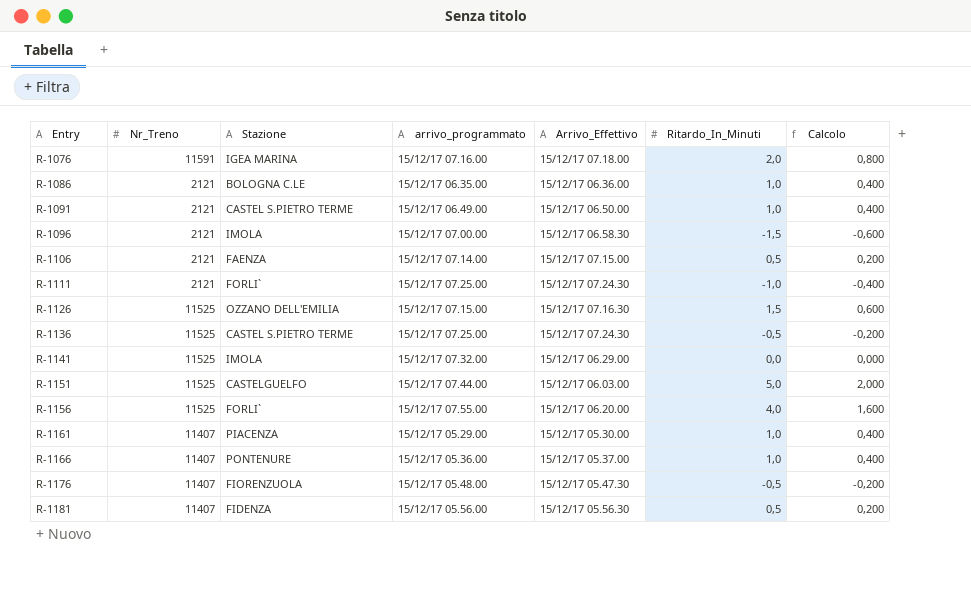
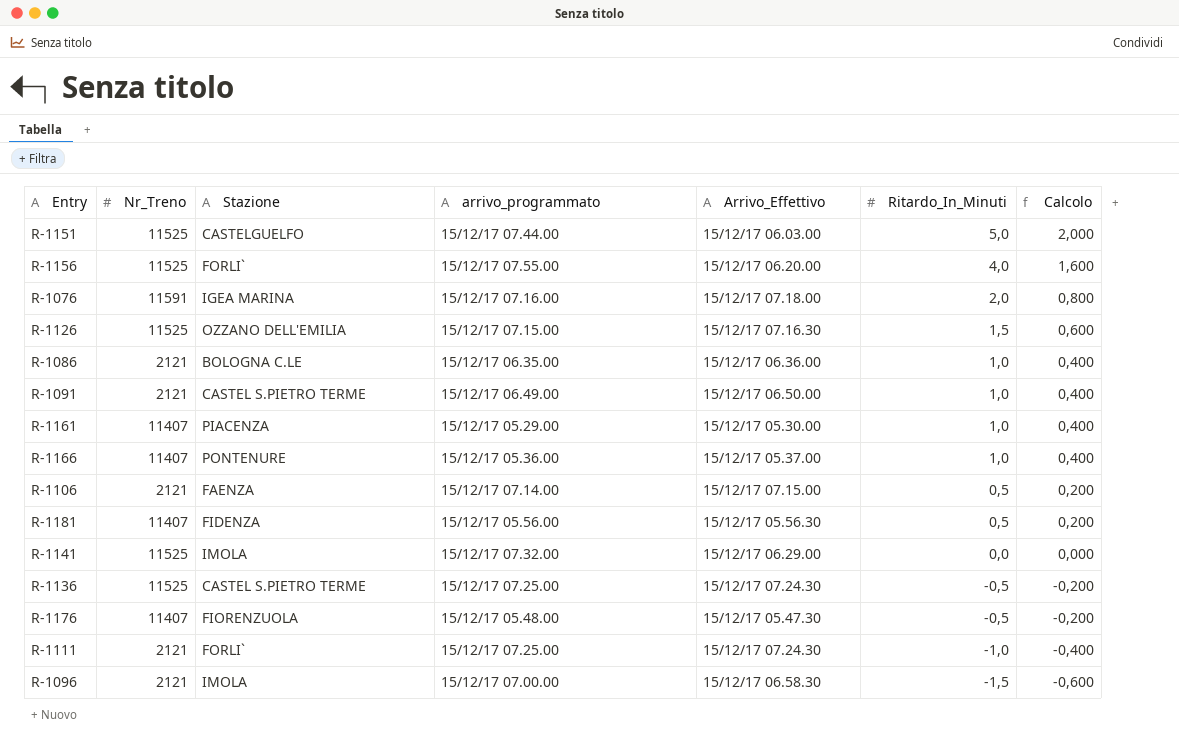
row order: Entry ascending -> Ritardo_In_Minuti descending

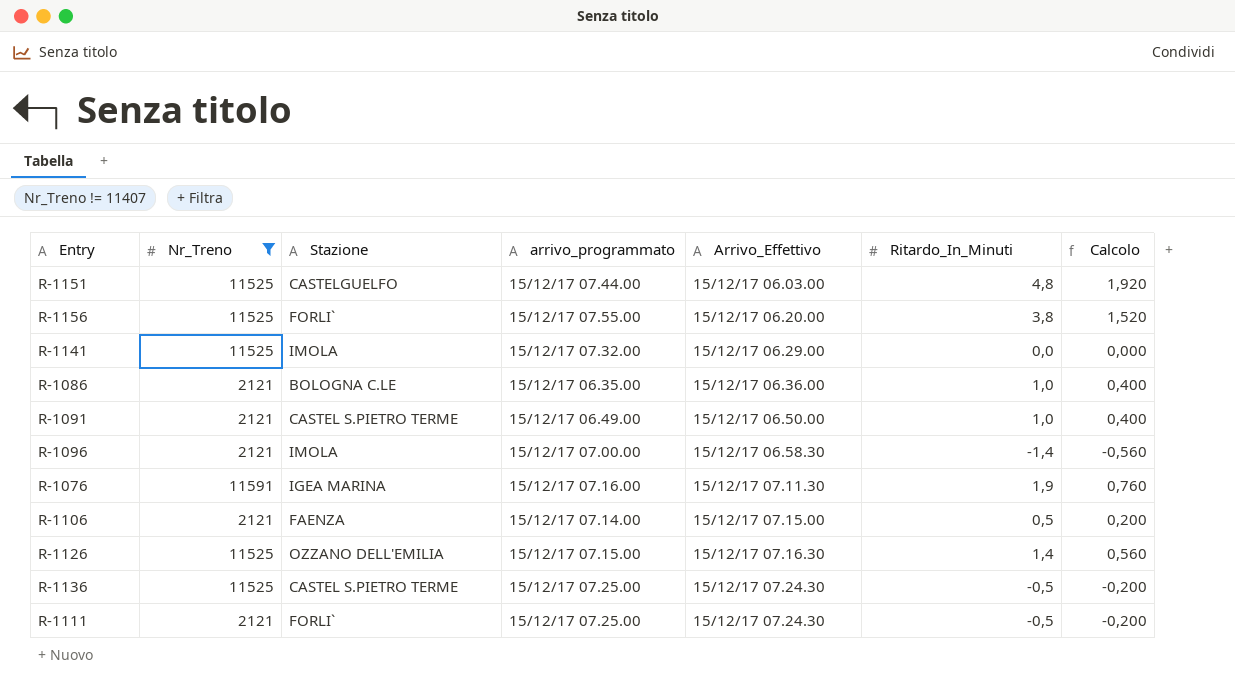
filter: none -> Nr_Treno != 11407
row order: Ritardo_In_Minuti descending -> Arrivo_Effettivo ascending
R-1151 | Ritardo_In_Minuti: 5,0 -> 4,8
R-1151 | Calcolo: 2,000 -> 1,920
R-1156 | Ritardo_In_Minuti: 4,0 -> 3,8
R-1156 | Calcolo: 1,600 -> 1,520
R-1096 | Ritardo_In_Minuti: -1,5 -> -1,4
R-1096 | Calcolo: -0,600 -> -0,560
R-1076 | Arrivo_Effettivo: 15/12/17 07.18.00 -> 15/12/17 07.11.30
R-1076 | Ritardo_In_Minuti: 2,0 -> 1,9
R-1076 | Calcolo: 0,800 -> 0,760
R-1126 | Ritardo_In_Minuti: 1,5 -> 1,4
R-1126 | Calcolo: 0,600 -> 0,560
R-1111 | Ritardo_In_Minuti: -1,0 -> -0,5
R-1111 | Calcolo: -0,400 -> -0,200

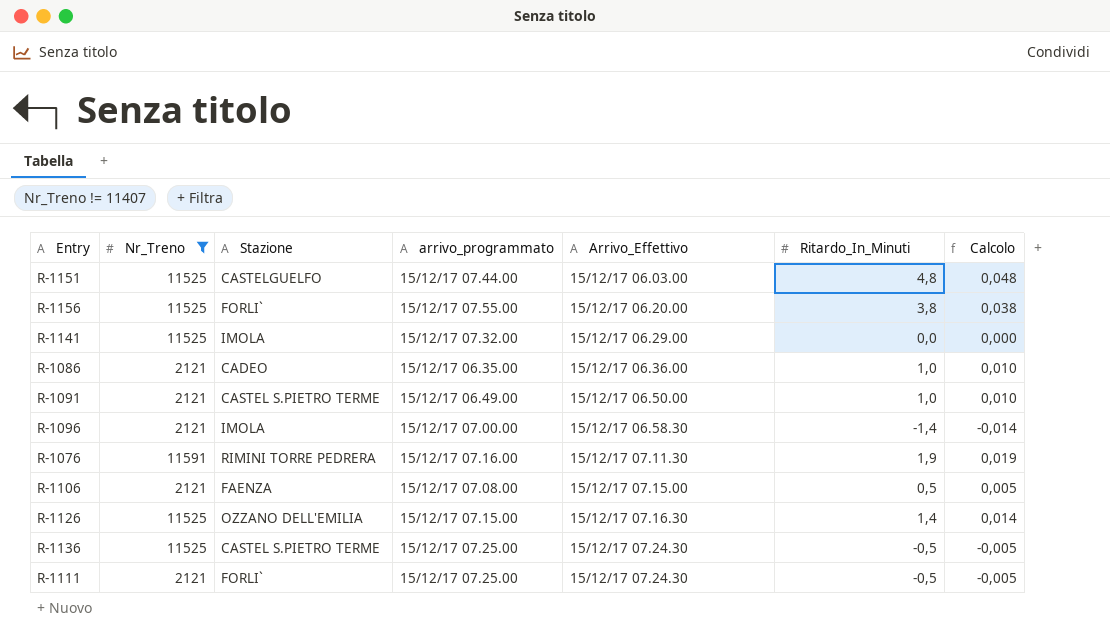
column Calcolo | formula: [Ritardo_In_Minuti] * 0,4 -> [Ritardo_In_Minuti] * 0,01
R-1086 | Stazione: BOLOGNA C.LE -> CADEO
R-1076 | Stazione: IGEA MARINA -> RIMINI TORRE PEDRERA
R-1106 | arrivo_programmato: 15/12/17 07.14.00 -> 15/12/17 07.08.00

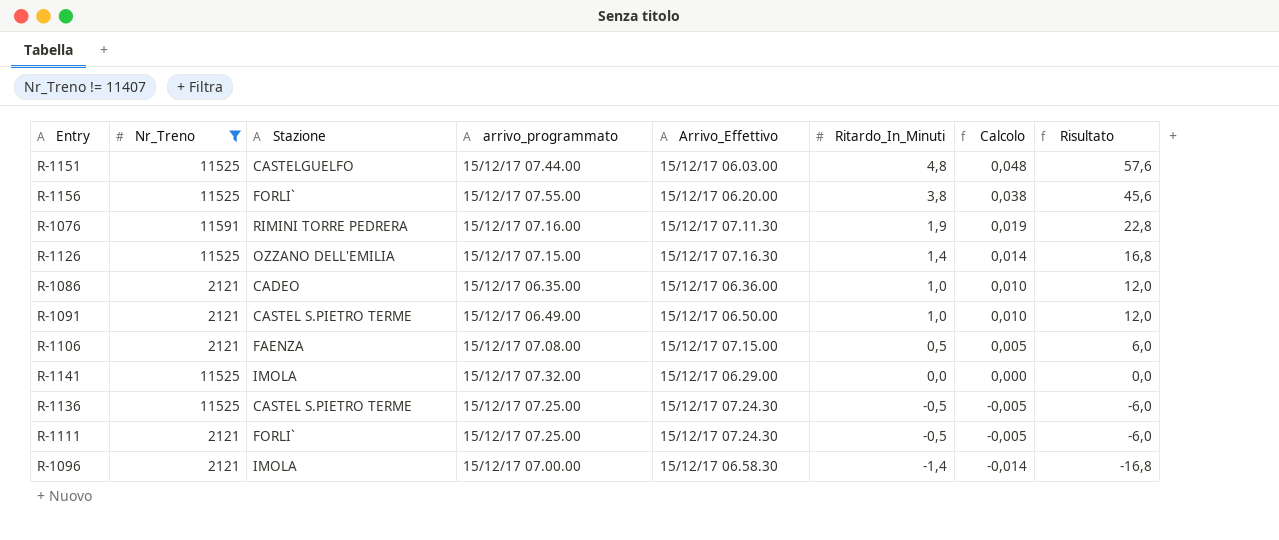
row order: Arrivo_Effettivo ascending -> Ritardo_In_Minuti descending
column Risultato | formula: none -> [Ritardo_In_Minuti] * 12

